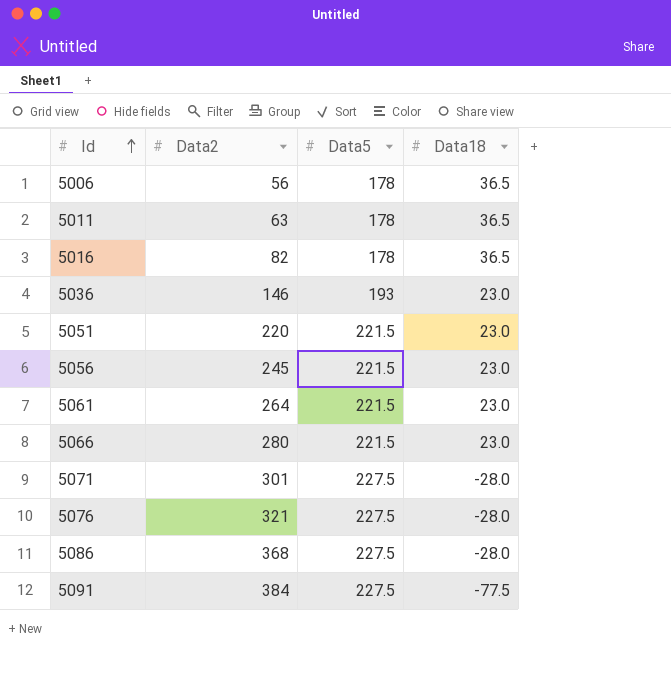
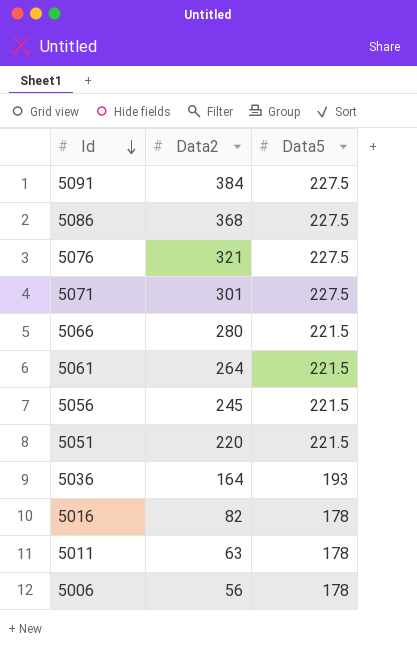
row order: Id ascending -> Id descending
column Data18 | position: 4 -> none
5036 | Data2: 146 -> 164

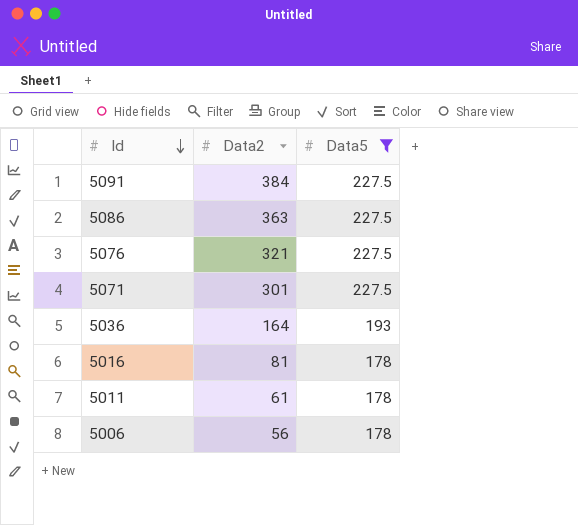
filter: none -> Data5 != 221.5
5086 | Data2: 368 -> 363
5016 | Data2: 82 -> 81
5011 | Data2: 63 -> 61

